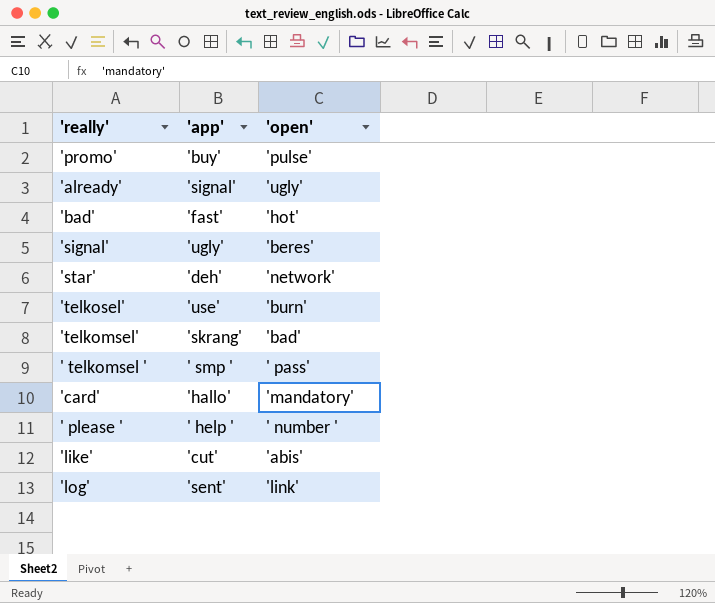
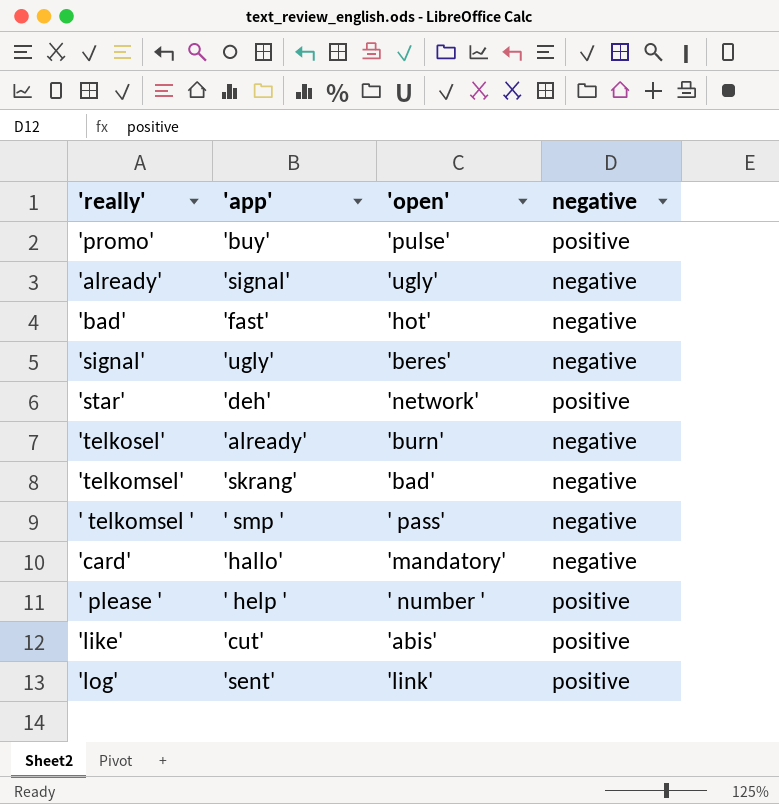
column negative | position: none -> 4
'telkosel' | 'app': 'use' -> 'already'

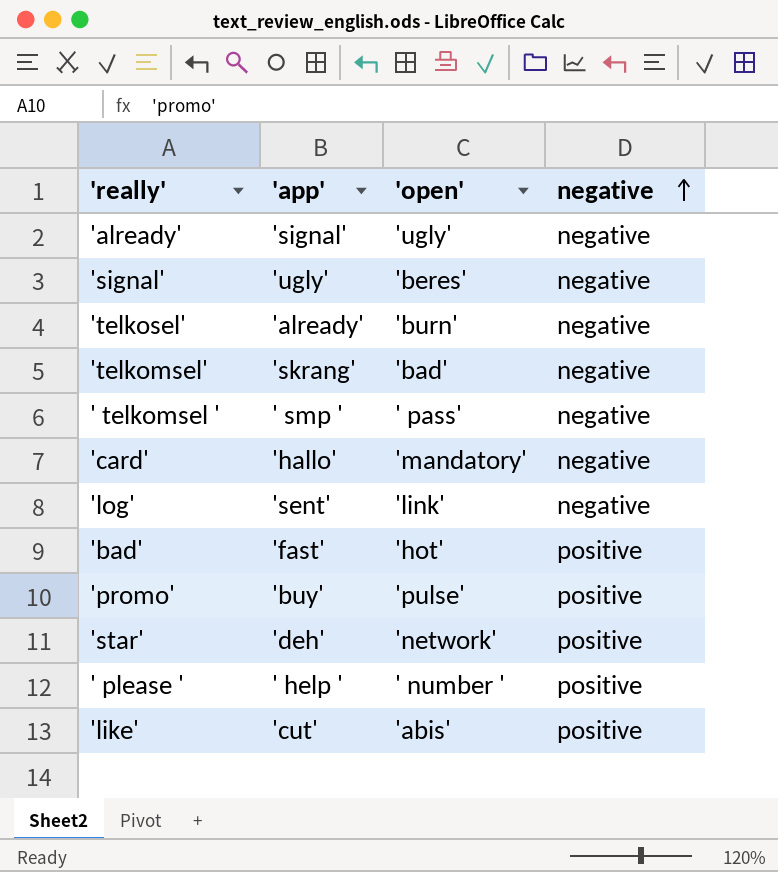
row order: none -> negative ascending
'log' | negative: positive -> negative
'bad' | negative: negative -> positive

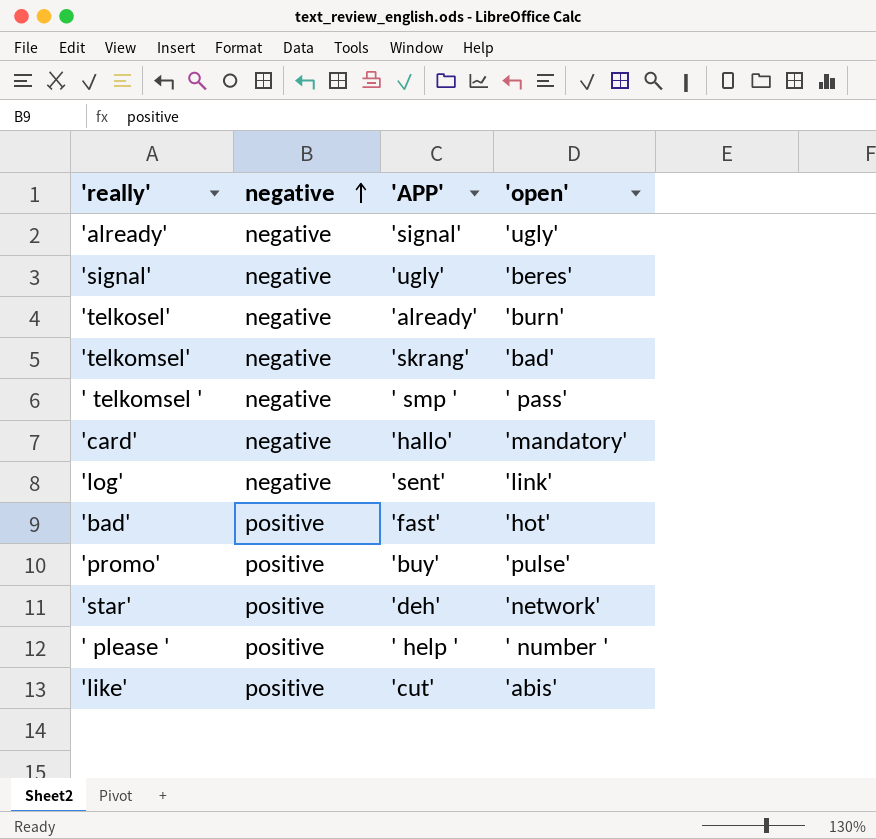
column negative | position: 4 -> 2
column name: 'app' -> 'APP'

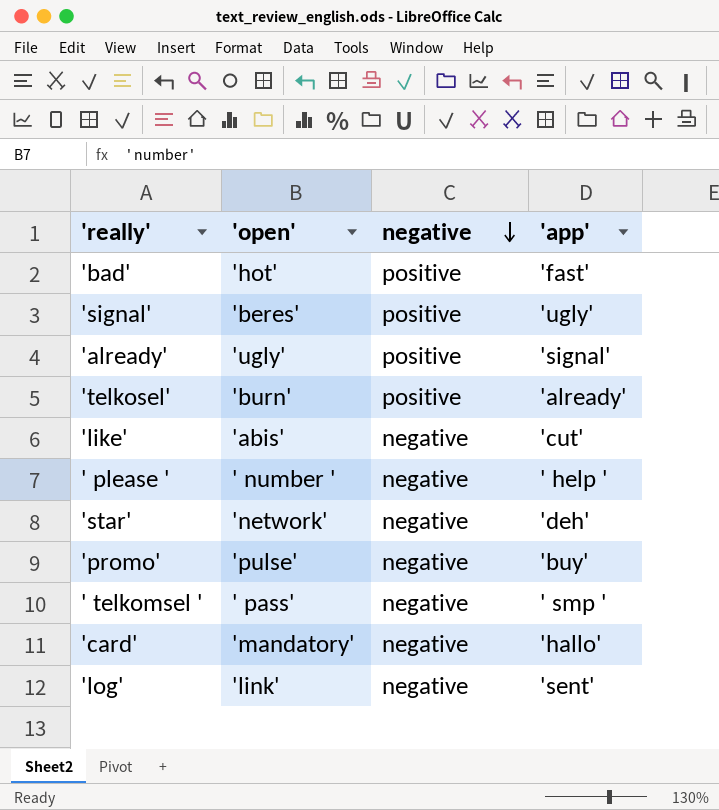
row order: negative ascending -> negative descending
column 'open' | position: 4 -> 2
column name: 'APP' -> 'app'
row 'telkomsel': negative | 'skrang' | 'bad' -> none
'signal' | negative: negative -> positive
'already' | negative: negative -> positive
'telkosel' | negative: negative -> positive
'like' | negative: positive -> negative
' please ' | negative: positive -> negative
'star' | negative: positive -> negative
'promo' | negative: positive -> negative

